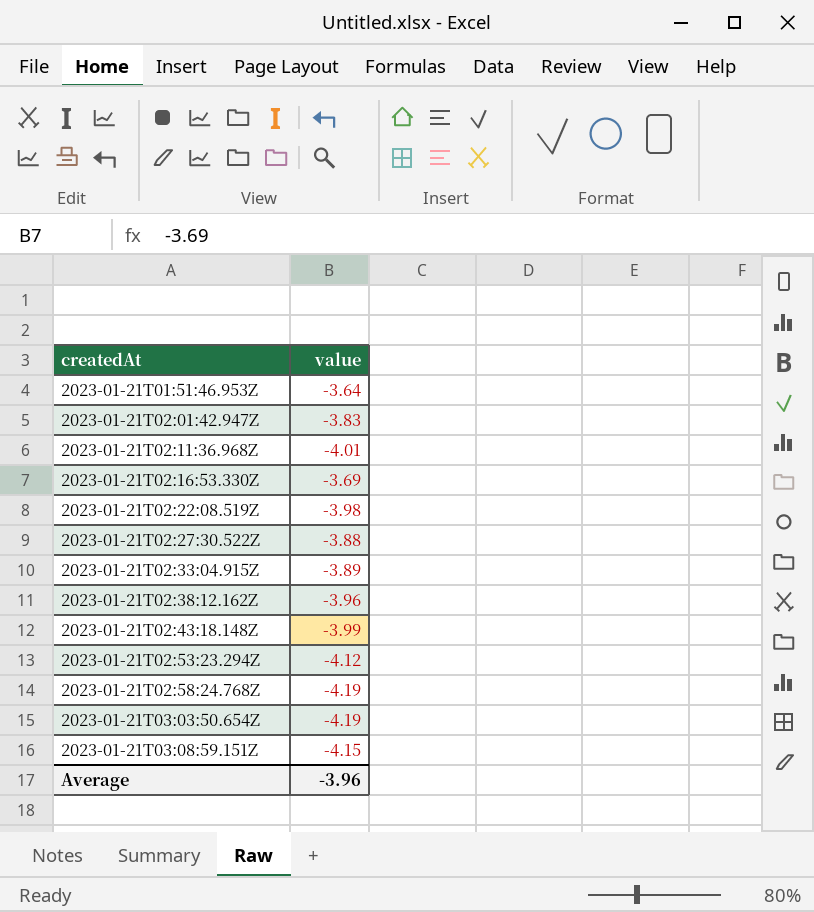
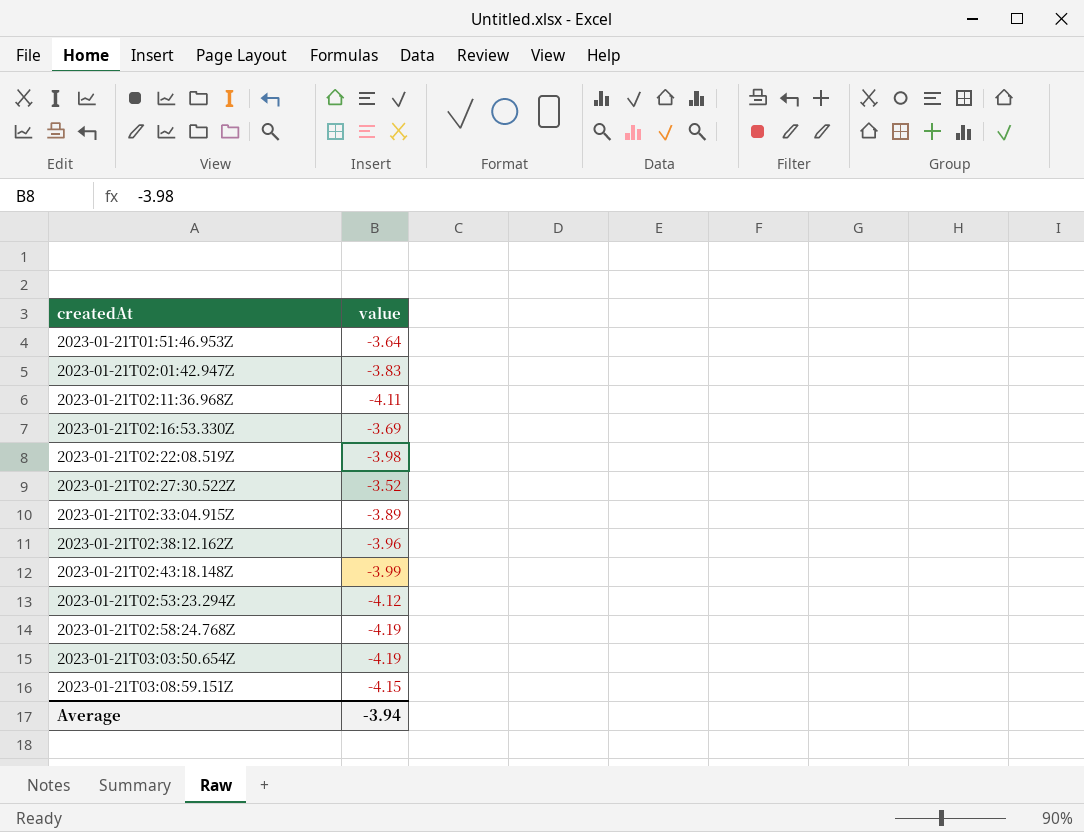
2023-01-21T02:11:36.968Z | value: -4.01 -> -4.11
2023-01-21T02:27:30.522Z | value: -3.88 -> -3.52
Average | value: -3.96 -> -3.94

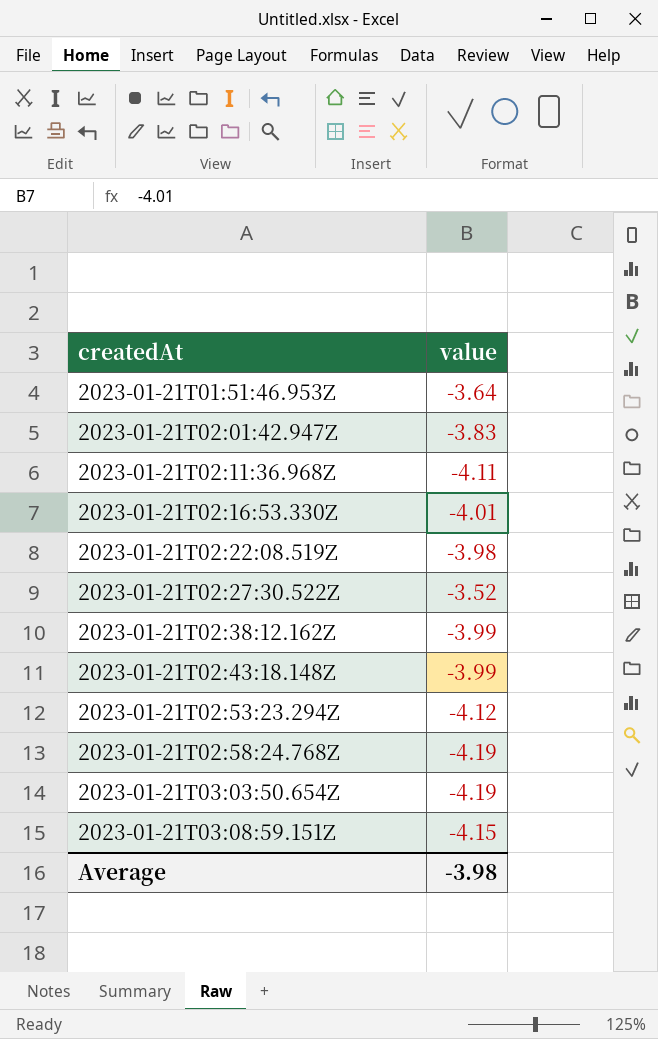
row 2023-01-21T02:33:04.915Z: -3.89 -> none
2023-01-21T02:16:53.330Z | value: -3.69 -> -4.01
2023-01-21T02:38:12.162Z | value: -3.96 -> -3.99
Average | value: -3.94 -> -3.98

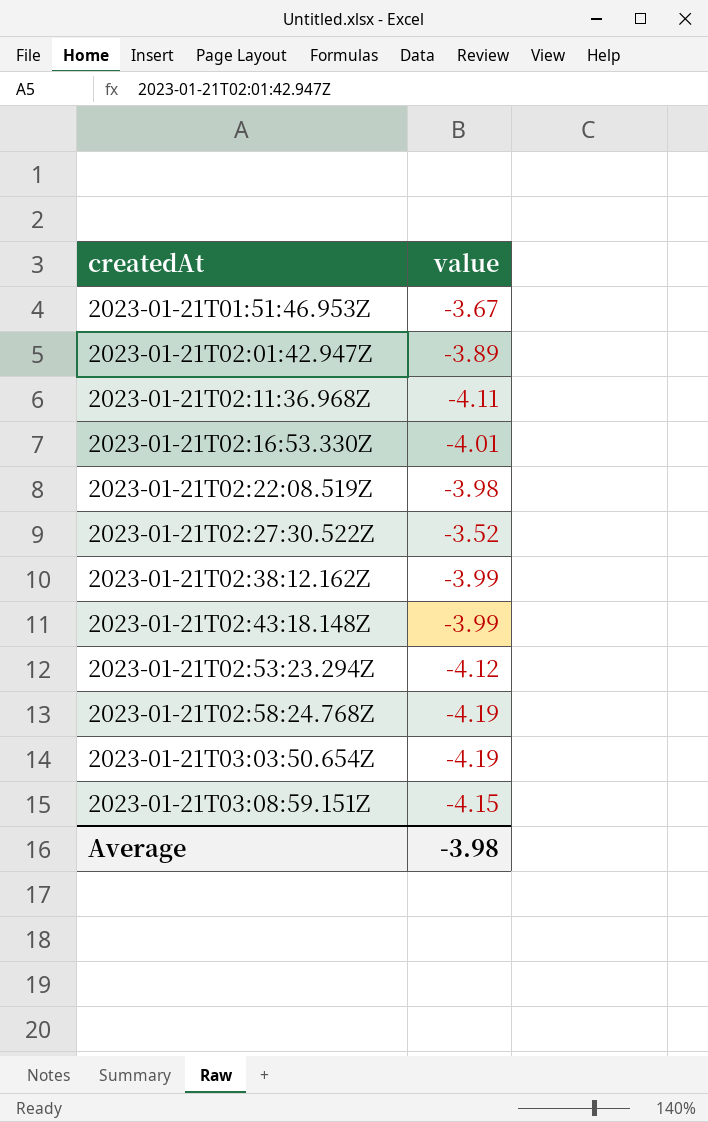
2023-01-21T01:51:46.953Z | value: -3.64 -> -3.67
2023-01-21T02:01:42.947Z | value: -3.83 -> -3.89

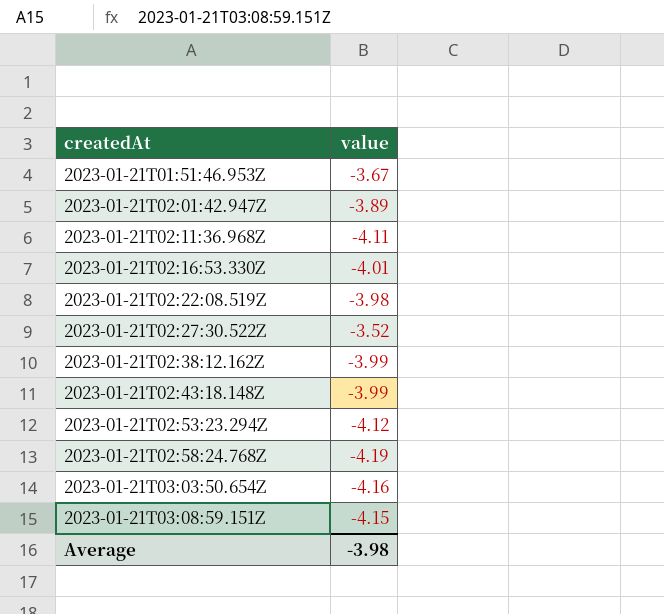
2023-01-21T03:03:50.654Z | value: -4.19 -> -4.16

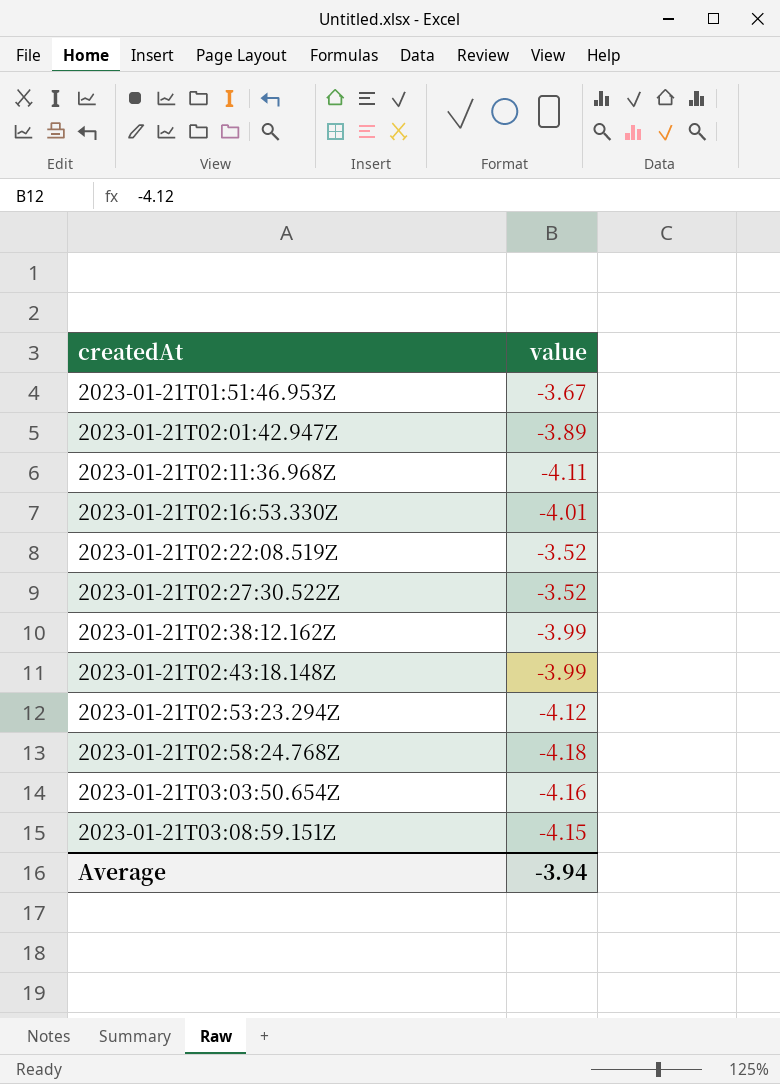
2023-01-21T02:22:08.519Z | value: -3.98 -> -3.52
2023-01-21T02:58:24.768Z | value: -4.19 -> -4.18
Average | value: -3.98 -> -3.94

